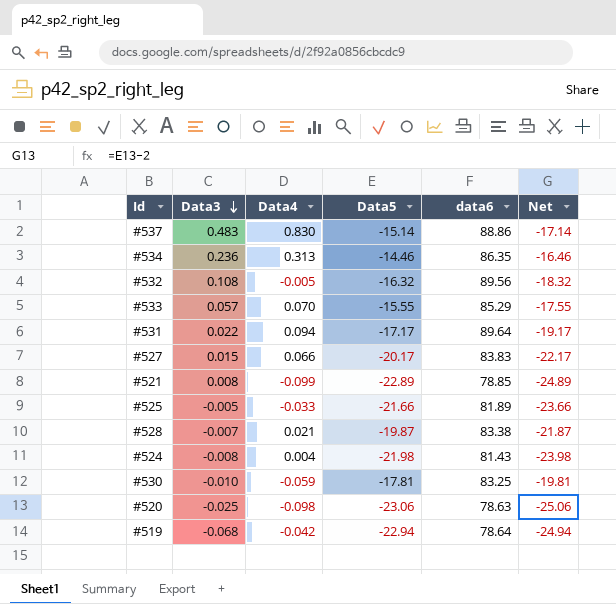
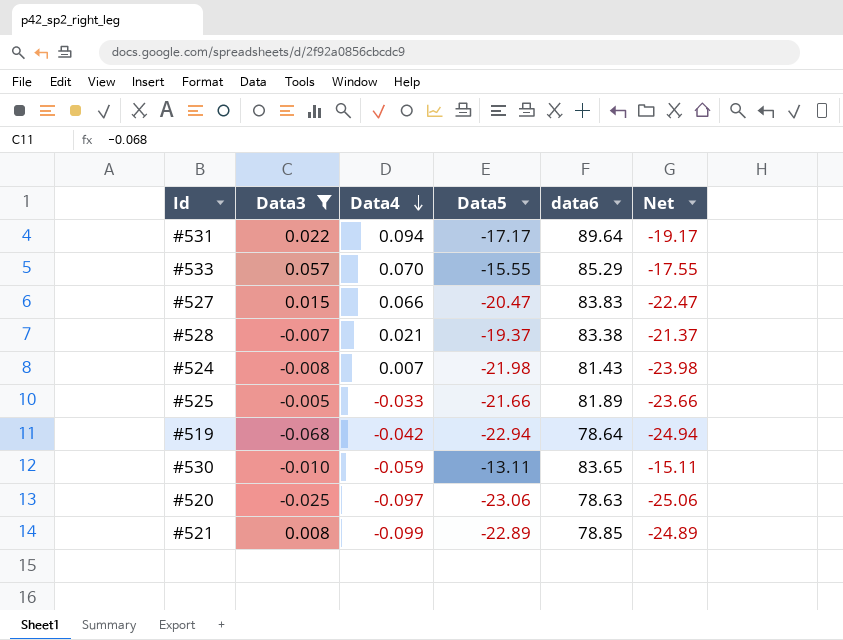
filter: none -> Data3 <= 0.057
row order: Data3 descending -> Data4 descending
#527 | Data5: -20.17 -> -20.47
#527 | Net: -22.17 -> -22.47
#528 | Data5: -19.87 -> -19.37
#528 | Net: -21.87 -> -21.37
#524 | Data4: 0.004 -> 0.007
#530 | Data5: -17.81 -> -13.11
#530 | data6: 83.25 -> 83.65
#530 | Net: -19.81 -> -15.11
#520 | Data4: -0.098 -> -0.097

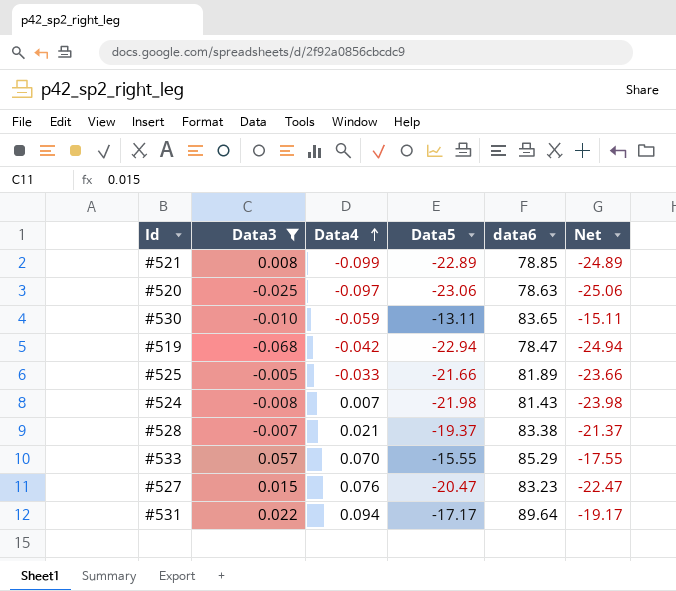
row order: Data4 descending -> Data4 ascending
#519 | data6: 78.64 -> 78.47
#527 | Data4: 0.066 -> 0.076
#527 | data6: 83.83 -> 83.23

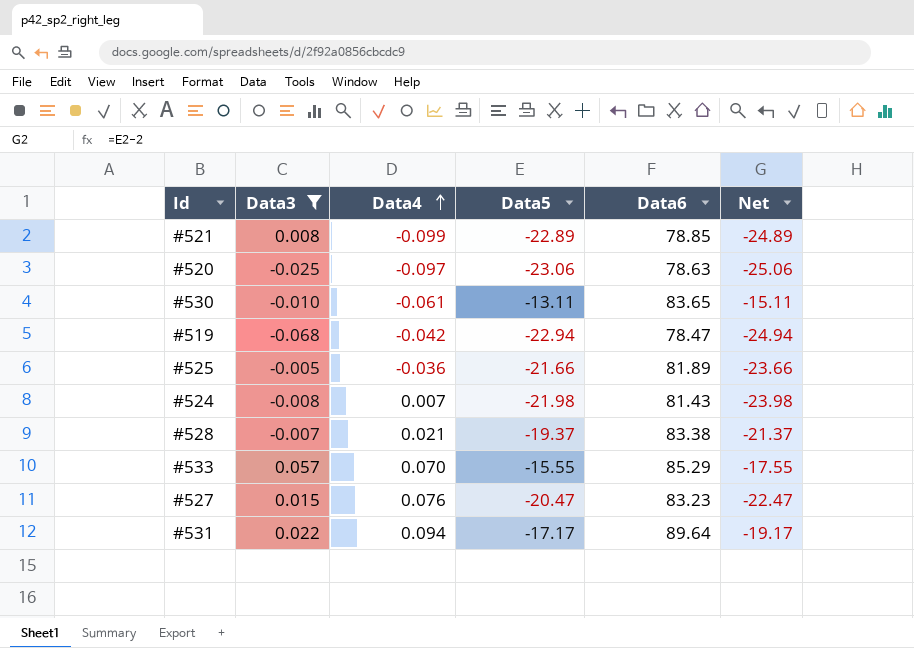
column name: data6 -> Data6
#530 | Data4: -0.059 -> -0.061
#525 | Data4: -0.033 -> -0.036

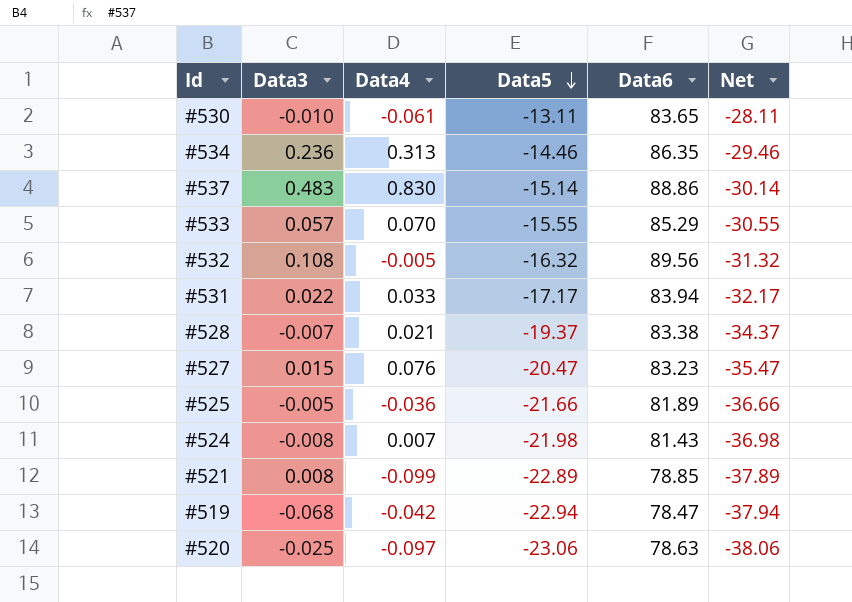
filter: Data3 <= 0.057 -> none
row order: Data4 ascending -> Data5 descending
column Net | formula: [Data5] - 2 -> [Data5] - 15
#531 | Data4: 0.094 -> 0.033
#531 | Data6: 89.64 -> 83.94

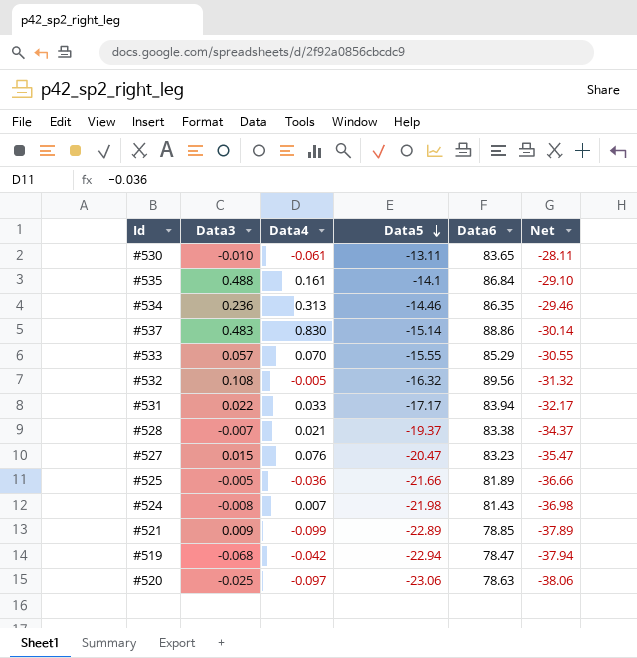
row #535: none -> 0.488 | 0.161 | -14.1 | 86.84 | -29.10
#521 | Data3: 0.008 -> 0.009

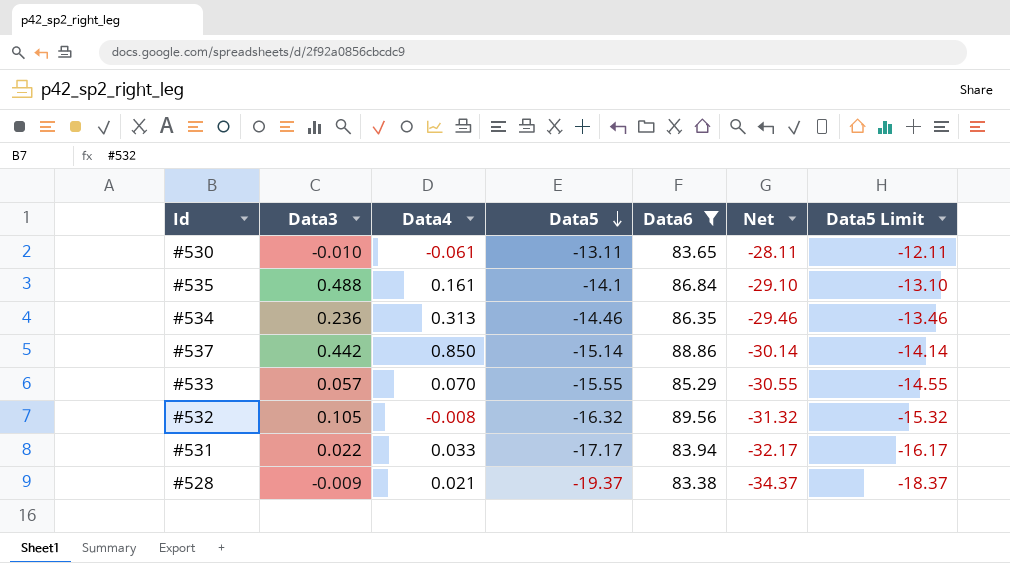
filter: none -> Data6 >= 83.38
column Data5 Limit | formula: none -> [Data5] + 1
#537 | Data3: 0.483 -> 0.442
#537 | Data4: 0.830 -> 0.850
#532 | Data3: 0.108 -> 0.105
#532 | Data4: -0.005 -> -0.008
#528 | Data3: -0.007 -> -0.009

